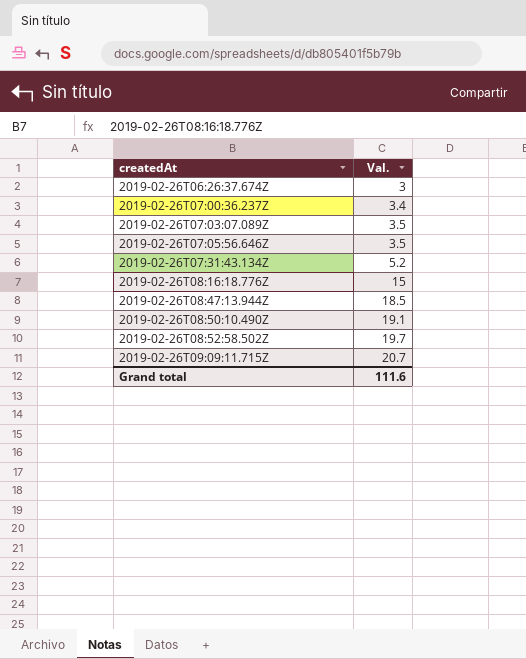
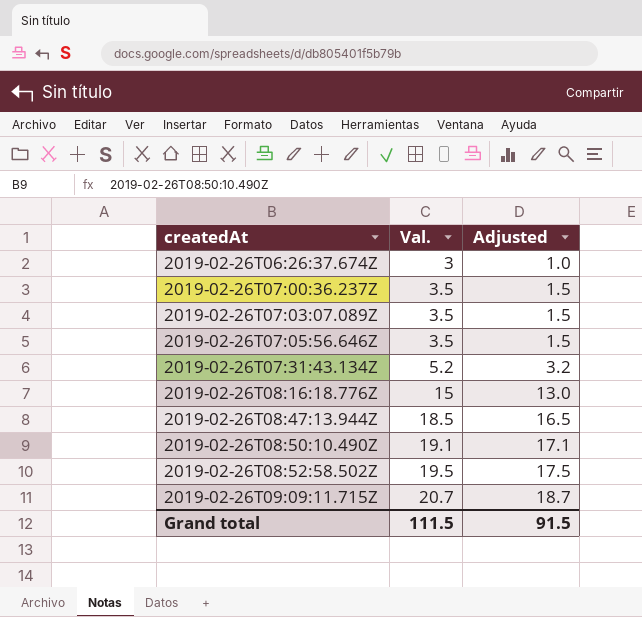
column Adjusted | formula: none -> [Val.] - 2
2019-02-26T07:00:36.237Z | Val.: 3.4 -> 3.5
2019-02-26T08:52:58.502Z | Val.: 19.7 -> 19.5
Grand total | Val.: 111.6 -> 111.5

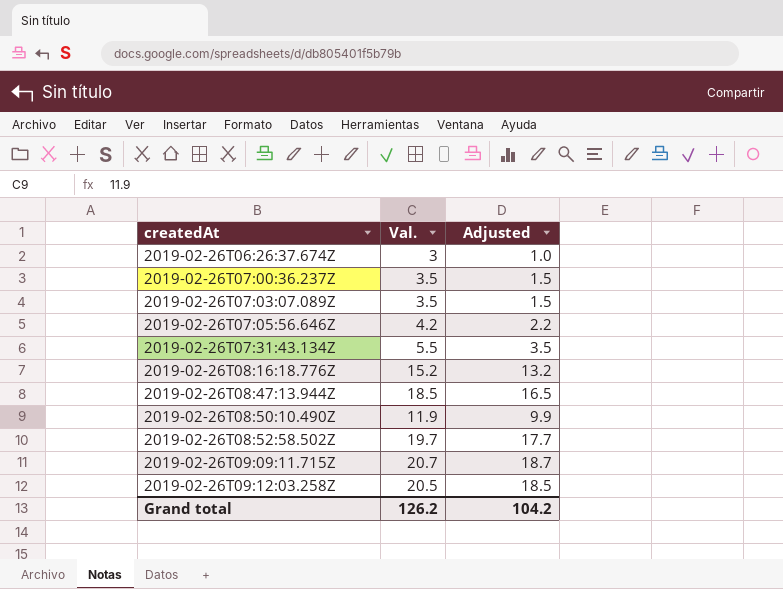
2019-02-26T07:05:56.646Z | Val.: 3.5 -> 4.2
2019-02-26T07:05:56.646Z | Adjusted: 1.5 -> 2.2
2019-02-26T07:31:43.134Z | Val.: 5.2 -> 5.5
2019-02-26T07:31:43.134Z | Adjusted: 3.2 -> 3.5
2019-02-26T08:16:18.776Z | Val.: 15 -> 15.2
2019-02-26T08:16:18.776Z | Adjusted: 13.0 -> 13.2
2019-02-26T08:50:10.490Z | Val.: 19.1 -> 11.9
2019-02-26T08:50:10.490Z | Adjusted: 17.1 -> 9.9
2019-02-26T08:52:58.502Z | Val.: 19.5 -> 19.7
2019-02-26T08:52:58.502Z | Adjusted: 17.5 -> 17.7
row 2019-02-26T09:12:03.258Z: none -> 20.5 | 18.5
Grand total | Val.: 111.5 -> 126.2
Grand total | Adjusted: 91.5 -> 104.2

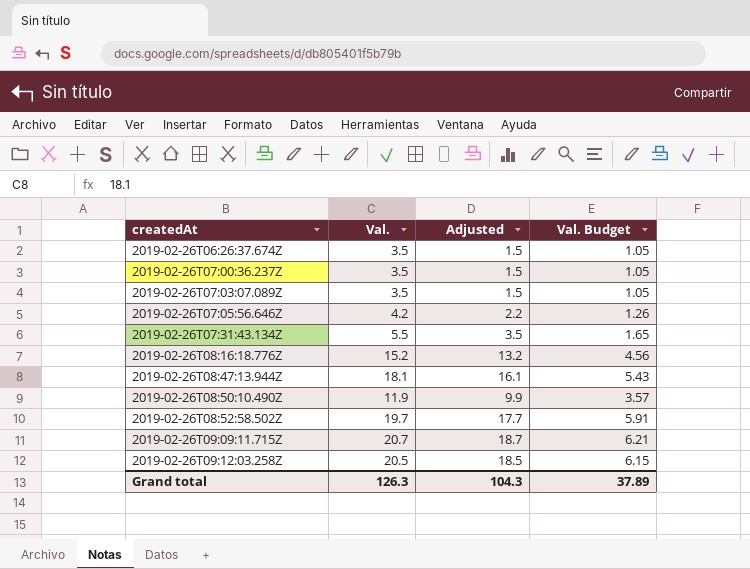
column Val. Budget | formula: none -> [Val.] * 0.3
2019-02-26T06:26:37.674Z | Val.: 3 -> 3.5
2019-02-26T06:26:37.674Z | Adjusted: 1.0 -> 1.5
2019-02-26T08:47:13.944Z | Val.: 18.5 -> 18.1
2019-02-26T08:47:13.944Z | Adjusted: 16.5 -> 16.1
Grand total | Val.: 126.2 -> 126.3
Grand total | Adjusted: 104.2 -> 104.3

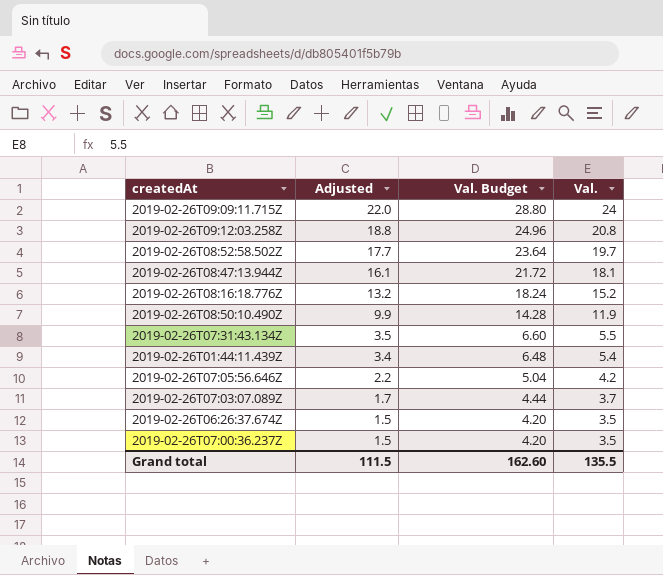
row order: createdAt ascending -> Adjusted descending
column Val. Budget | formula: [Val.] * 0.3 -> [Val.] * 1.2
column Val. | position: 2 -> 4
2019-02-26T09:09:11.715Z | Adjusted: 18.7 -> 22.0
2019-02-26T09:09:11.715Z | Val.: 20.7 -> 24
2019-02-26T09:12:03.258Z | Adjusted: 18.5 -> 18.8
2019-02-26T09:12:03.258Z | Val.: 20.5 -> 20.8
row 2019-02-26T01:44:11.439Z: none -> 3.4 | 6.48 | 5.4
2019-02-26T07:03:07.089Z | Adjusted: 1.5 -> 1.7
2019-02-26T07:03:07.089Z | Val.: 3.5 -> 3.7
Grand total | Adjusted: 104.3 -> 111.5
Grand total | Val. Budget: 37.89 -> 162.60
Grand total | Val.: 126.3 -> 135.5

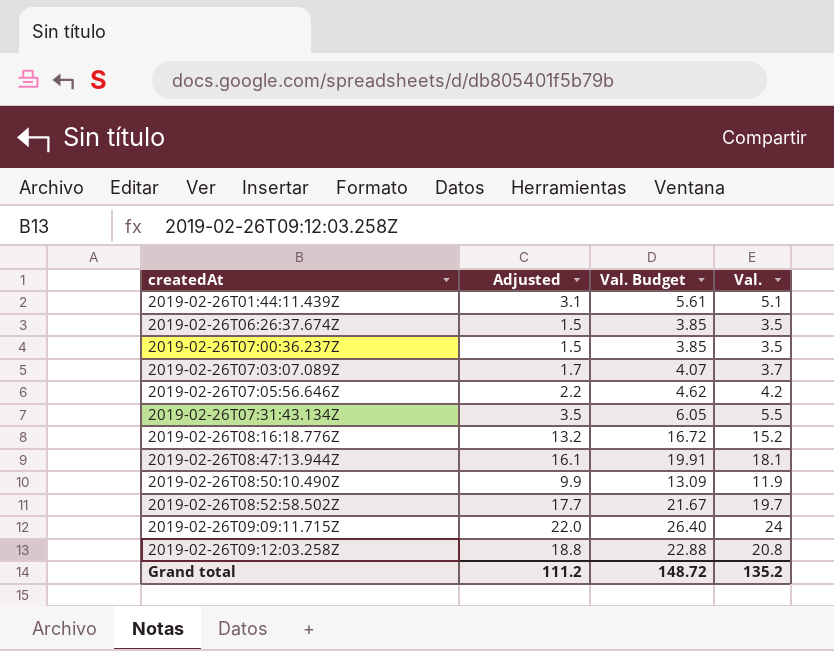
row order: Adjusted descending -> createdAt ascending
column Val. Budget | formula: [Val.] * 1.2 -> [Val.] * 1.1
2019-02-26T01:44:11.439Z | Adjusted: 3.4 -> 3.1
2019-02-26T01:44:11.439Z | Val.: 5.4 -> 5.1
Grand total | Adjusted: 111.5 -> 111.2
Grand total | Val. Budget: 162.60 -> 148.72
Grand total | Val.: 135.5 -> 135.2

